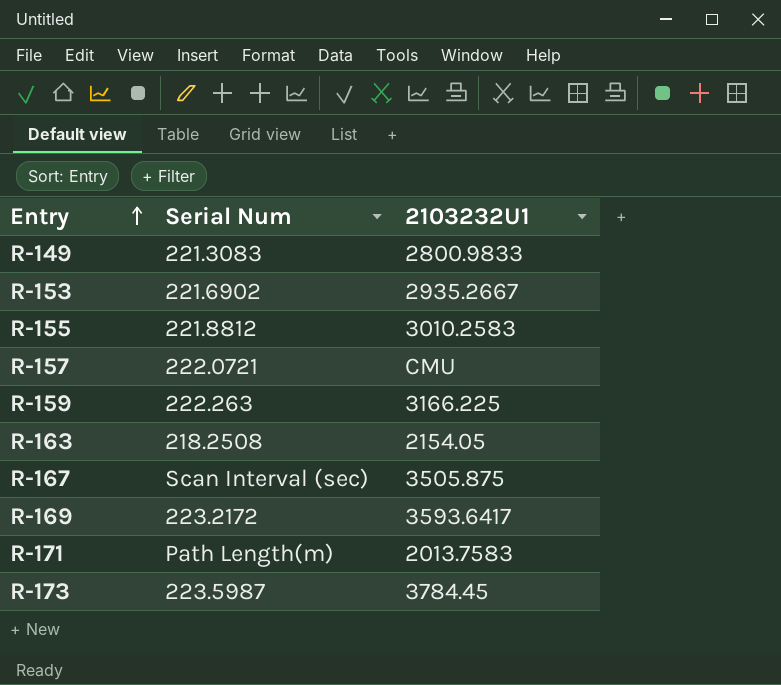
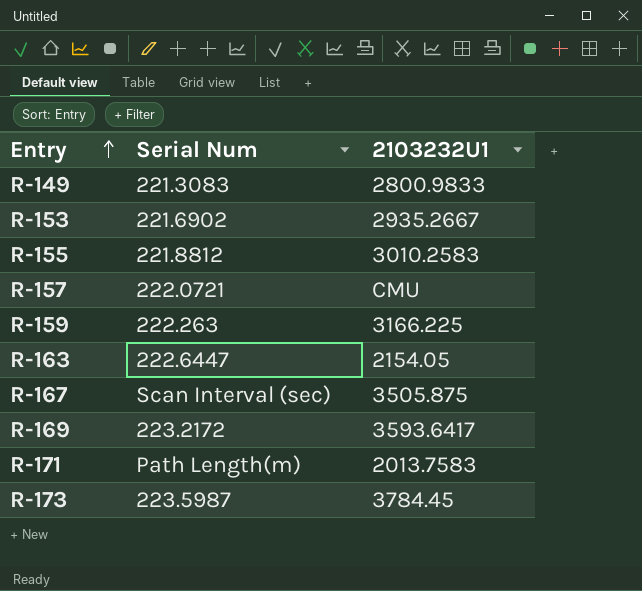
R-163 | Serial Num: 218.2508 -> 222.6447

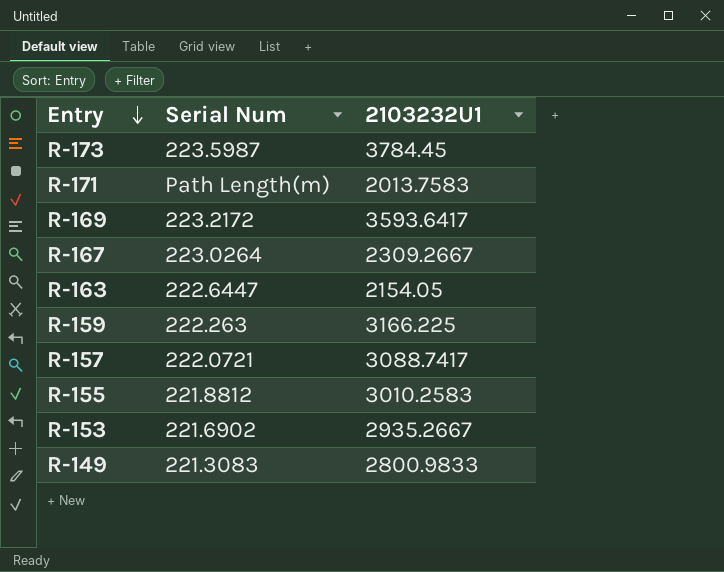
row order: Entry ascending -> Entry descending
R-167 | Serial Num: Scan Interval (sec) -> 223.0264
R-167 | 2103232U1: 3505.875 -> 2309.2667
R-157 | 2103232U1: CMU -> 3088.7417

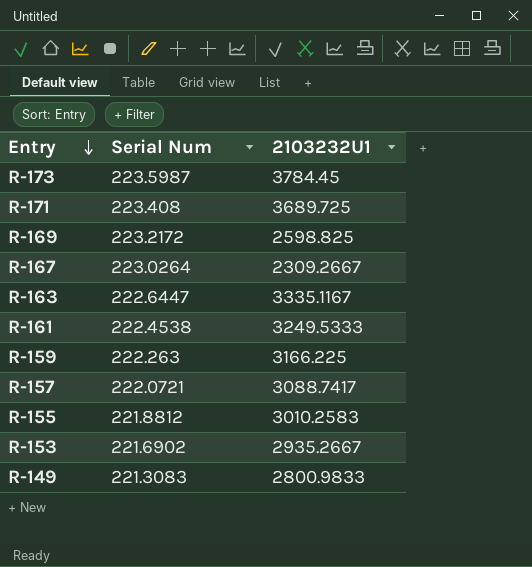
R-171 | Serial Num: Path Length(m) -> 223.408
R-171 | 2103232U1: 2013.7583 -> 3689.725
R-169 | 2103232U1: 3593.6417 -> 2598.825
R-163 | 2103232U1: 2154.05 -> 3335.1167
row R-161: none -> 222.4538 | 3249.5333

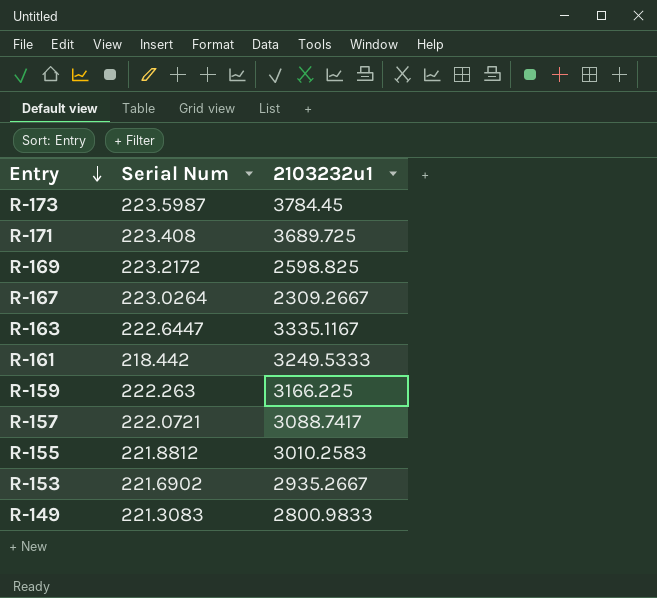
column name: 2103232U1 -> 2103232u1
R-161 | Serial Num: 222.4538 -> 218.442

